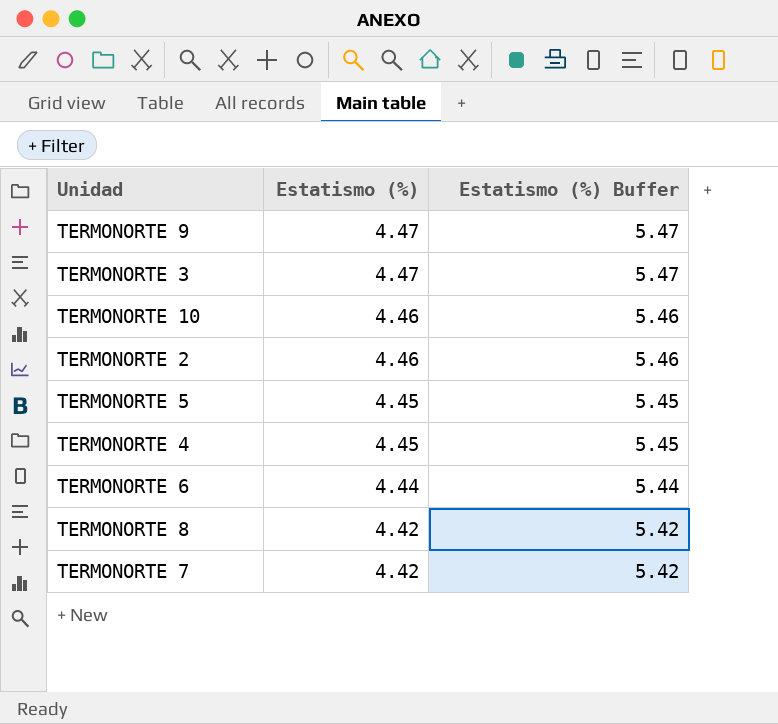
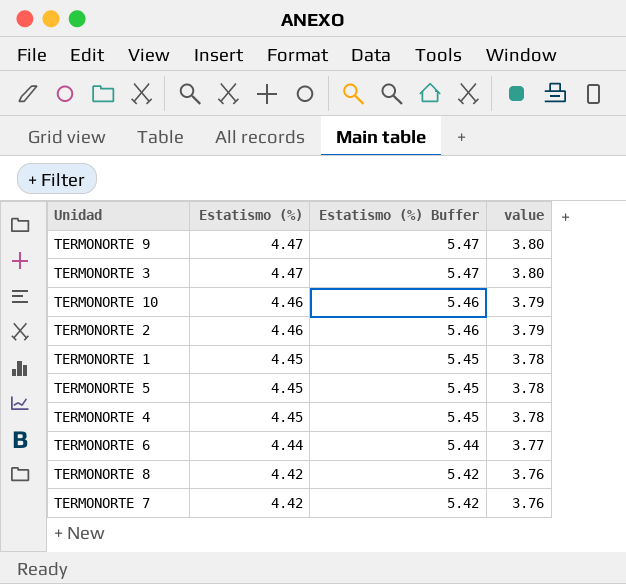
column value | formula: none -> [Estatismo (%)] * 0.85
row TERMONORTE 1: none -> 4.45 | 5.45 | 3.78

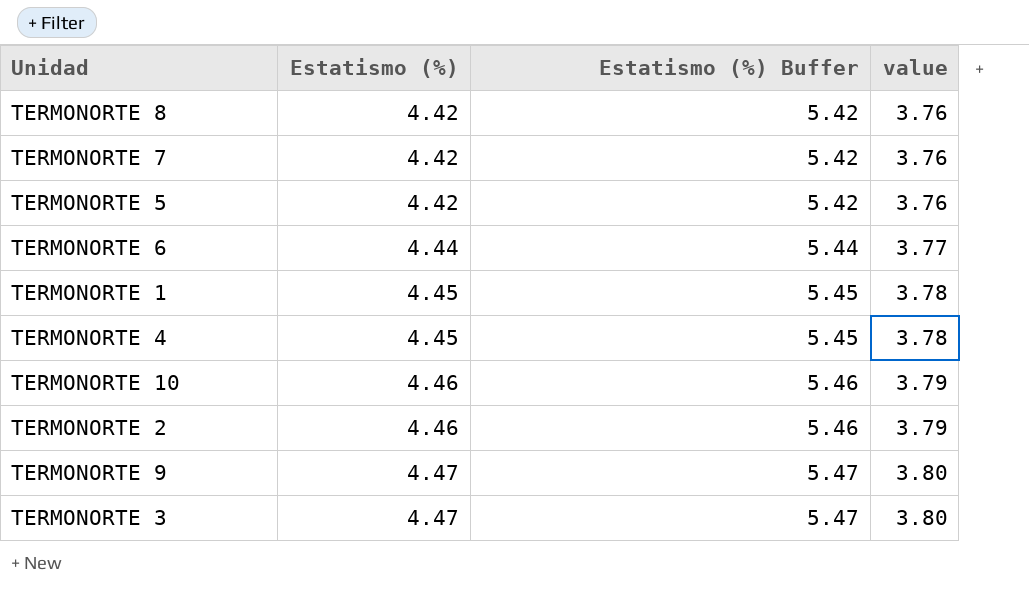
row order: Estatismo (%) descending -> Estatismo (%) ascending
TERMONORTE 5 | Estatismo (%): 4.45 -> 4.42
TERMONORTE 5 | Estatismo (%) Buffer: 5.45 -> 5.42
TERMONORTE 5 | value: 3.78 -> 3.76

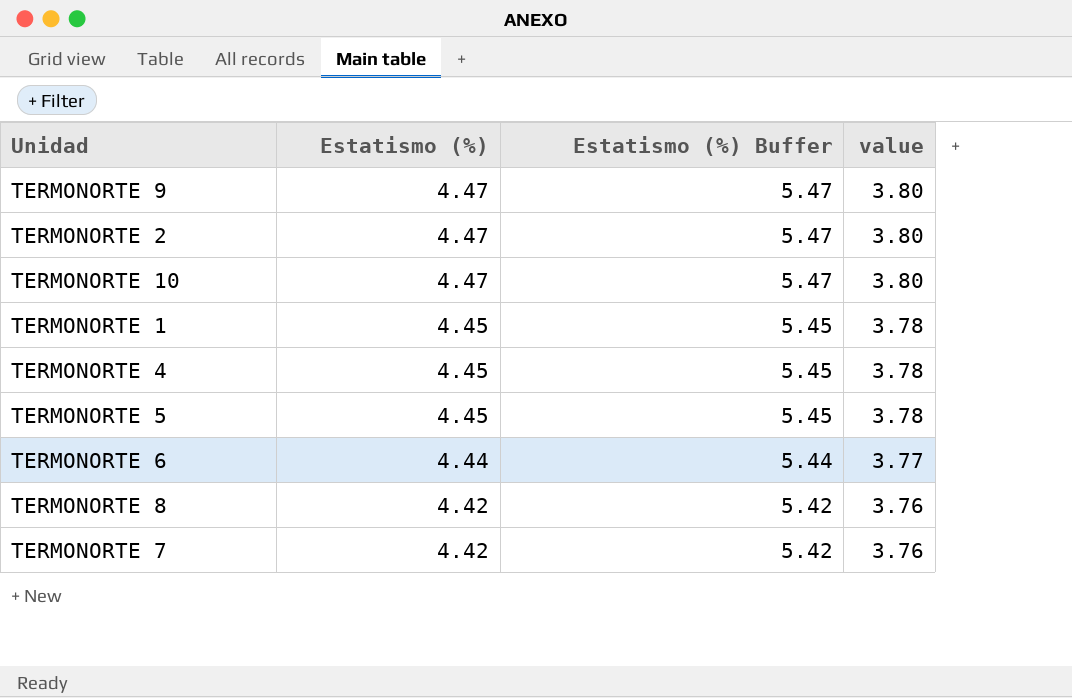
row order: Estatismo (%) ascending -> Estatismo (%) descending
row TERMONORTE 3: 4.47 | 5.47 | 3.80 -> none
TERMONORTE 2 | Estatismo (%): 4.46 -> 4.47
TERMONORTE 2 | Estatismo (%) Buffer: 5.46 -> 5.47
TERMONORTE 2 | value: 3.79 -> 3.80
TERMONORTE 10 | Estatismo (%): 4.46 -> 4.47
TERMONORTE 10 | Estatismo (%) Buffer: 5.46 -> 5.47
TERMONORTE 10 | value: 3.79 -> 3.80
TERMONORTE 5 | Estatismo (%): 4.42 -> 4.45
TERMONORTE 5 | Estatismo (%) Buffer: 5.42 -> 5.45
TERMONORTE 5 | value: 3.76 -> 3.78

